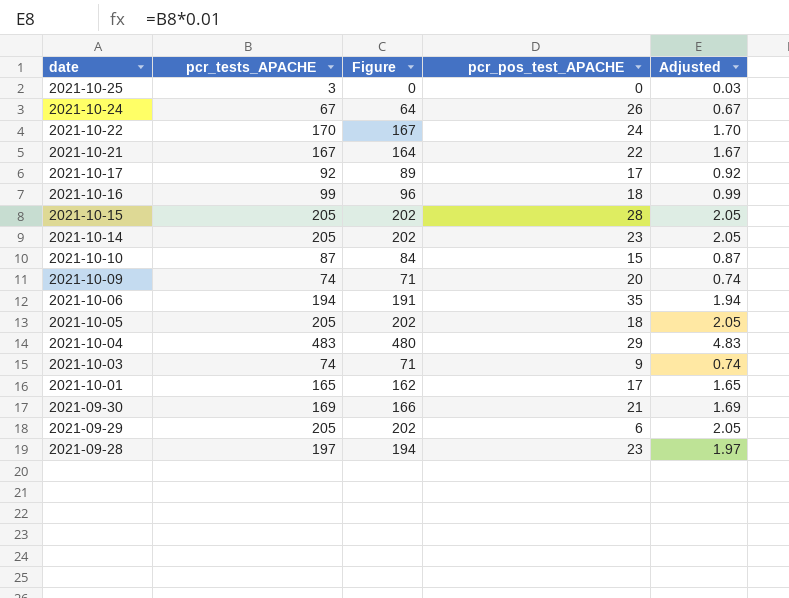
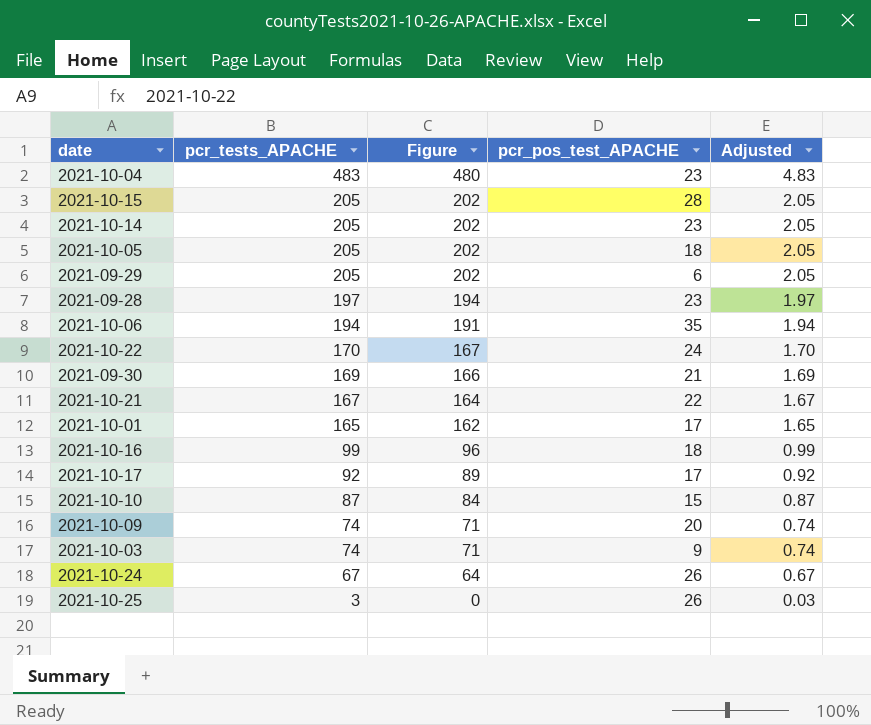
row order: date descending -> pcr_tests_APACHE descending
2021-10-04 | pcr_pos_test_APACHE: 29 -> 23
2021-10-25 | pcr_pos_test_APACHE: 0 -> 26

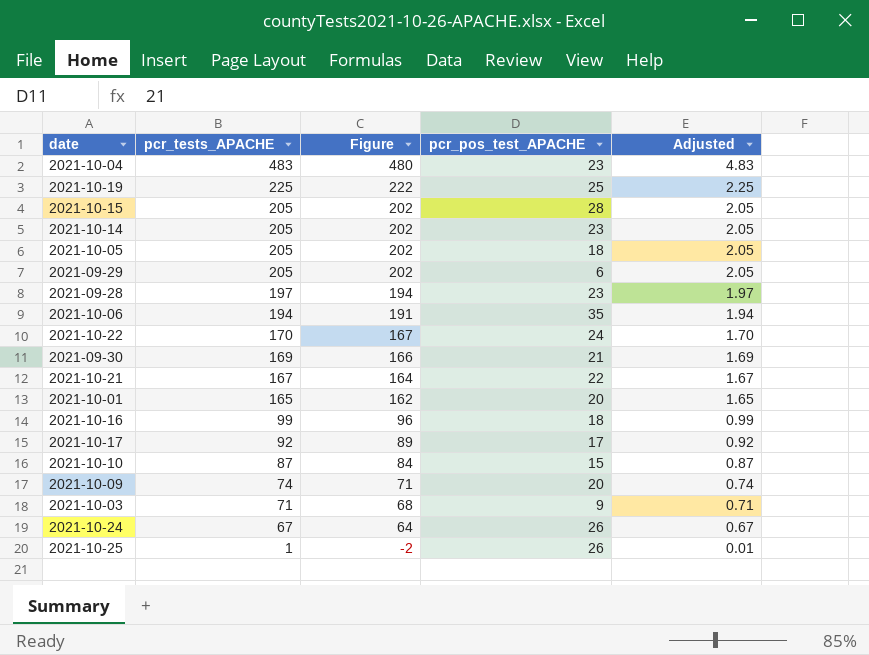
row 2021-10-19: none -> 225 | 222 | 25 | 2.25
2021-10-01 | pcr_pos_test_APACHE: 17 -> 20
2021-10-03 | pcr_tests_APACHE: 74 -> 71
2021-10-03 | Figure: 71 -> 68
2021-10-03 | Adjusted: 0.74 -> 0.71
2021-10-25 | pcr_tests_APACHE: 3 -> 1
2021-10-25 | Figure: 0 -> -2
2021-10-25 | Adjusted: 0.03 -> 0.01

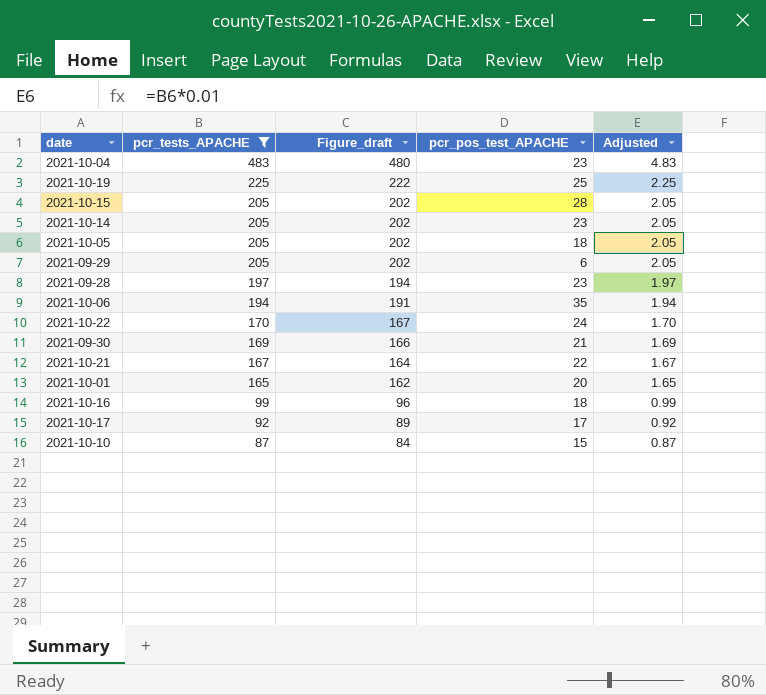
filter: none -> pcr_tests_APACHE >= 87
column name: Figure -> Figure_draft

